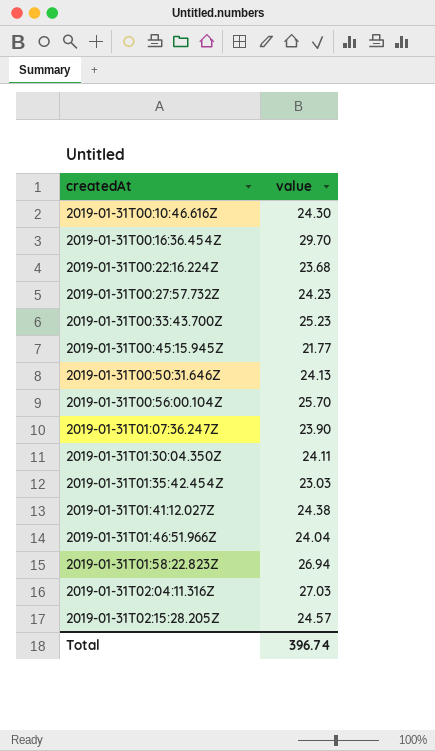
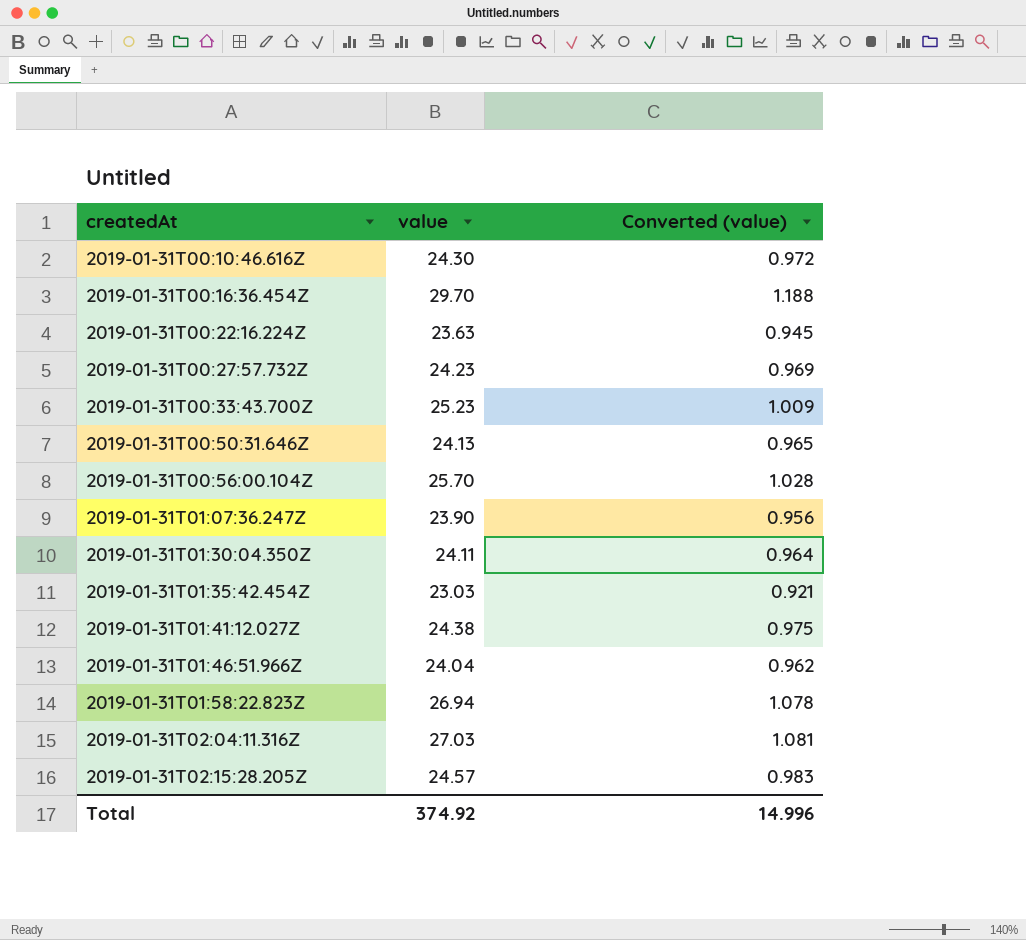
column Converted (value) | formula: none -> [value] * 0.04
row 2019-01-31T00:45:15.945Z: 21.77 -> none
2019-01-31T00:22:16.224Z | value: 23.68 -> 23.63
Total | value: 396.74 -> 374.92

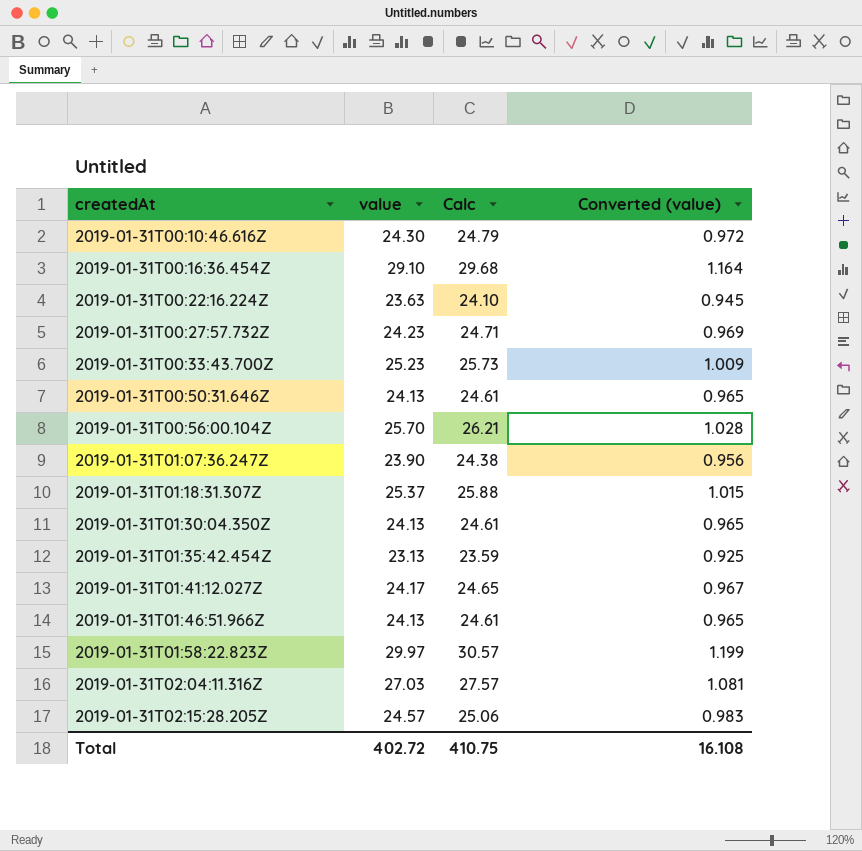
column Calc | formula: none -> [value] * 1.02
2019-01-31T00:16:36.454Z | value: 29.70 -> 29.10
2019-01-31T00:16:36.454Z | Converted (value): 1.188 -> 1.164
row 2019-01-31T01:18:31.307Z: none -> 25.37 | 25.88 | 1.015
2019-01-31T01:30:04.350Z | value: 24.11 -> 24.13
2019-01-31T01:30:04.350Z | Converted (value): 0.964 -> 0.965
2019-01-31T01:35:42.454Z | value: 23.03 -> 23.13
2019-01-31T01:35:42.454Z | Converted (value): 0.921 -> 0.925
2019-01-31T01:41:12.027Z | value: 24.38 -> 24.17
2019-01-31T01:41:12.027Z | Converted (value): 0.975 -> 0.967
2019-01-31T01:46:51.966Z | value: 24.04 -> 24.13
2019-01-31T01:46:51.966Z | Converted (value): 0.962 -> 0.965
2019-01-31T01:58:22.823Z | value: 26.94 -> 29.97
2019-01-31T01:58:22.823Z | Converted (value): 1.078 -> 1.199
Total | value: 374.92 -> 402.72
Total | Converted (value): 14.996 -> 16.108

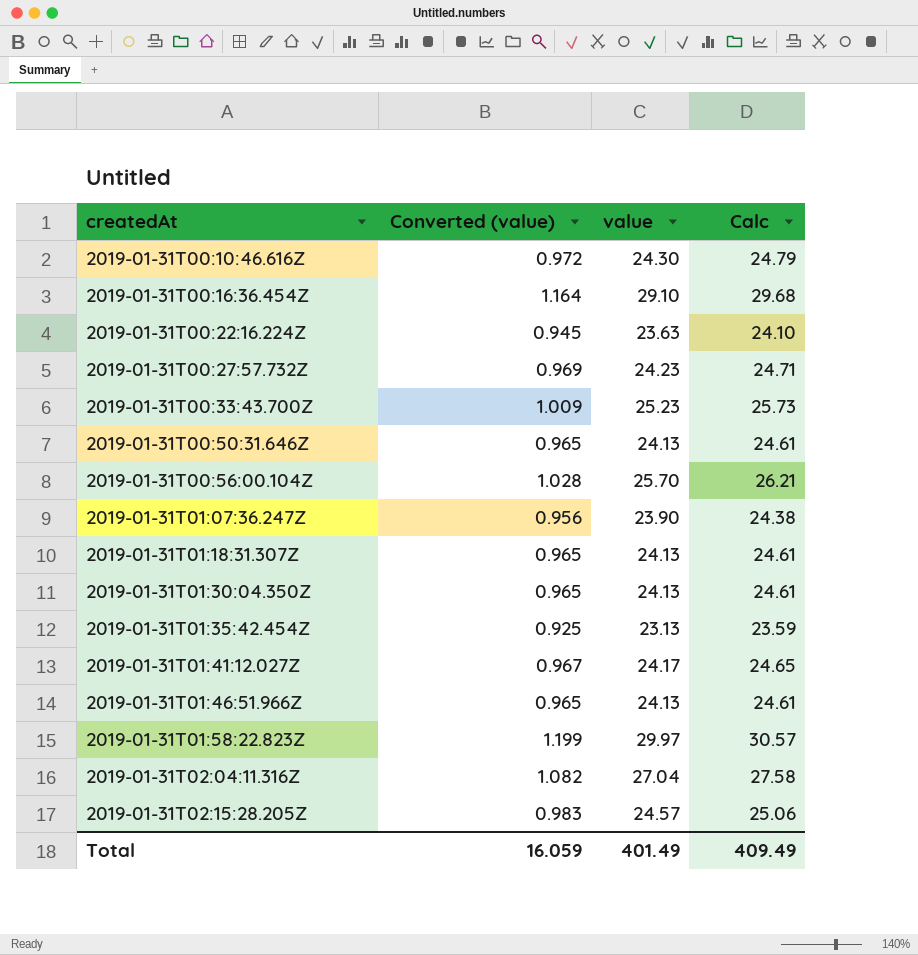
column Converted (value) | position: 4 -> 2
2019-01-31T01:18:31.307Z | Converted (value): 1.015 -> 0.965
2019-01-31T01:18:31.307Z | value: 25.37 -> 24.13
2019-01-31T01:18:31.307Z | Calc: 25.88 -> 24.61
2019-01-31T02:04:11.316Z | Converted (value): 1.081 -> 1.082
2019-01-31T02:04:11.316Z | value: 27.03 -> 27.04
2019-01-31T02:04:11.316Z | Calc: 27.57 -> 27.58
Total | Converted (value): 16.108 -> 16.059
Total | value: 402.72 -> 401.49
Total | Calc: 410.75 -> 409.49

